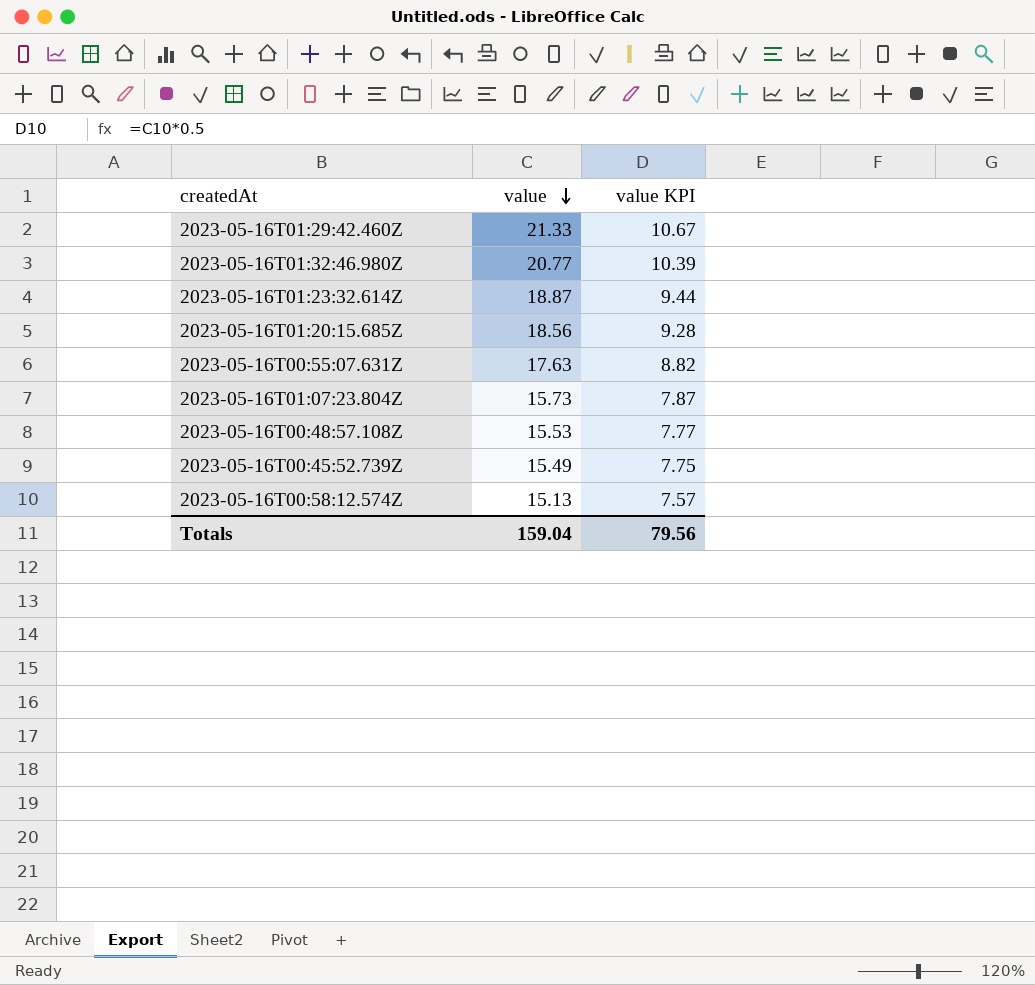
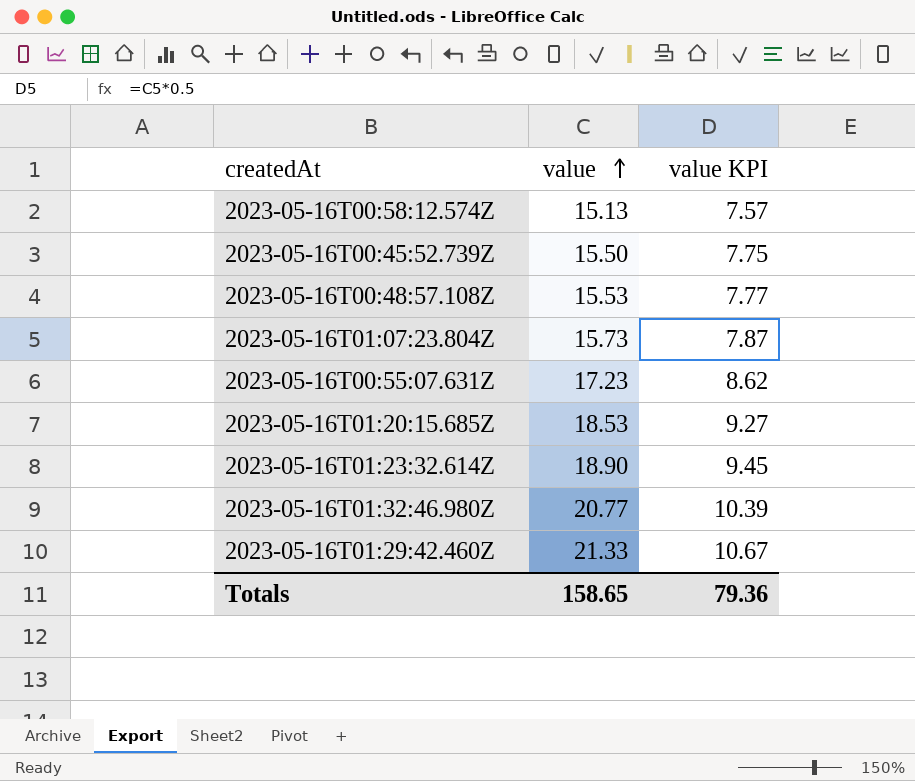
row order: value descending -> value ascending
2023-05-16T00:45:52.739Z | value: 15.49 -> 15.50
2023-05-16T00:55:07.631Z | value: 17.63 -> 17.23
2023-05-16T00:55:07.631Z | value KPI: 8.82 -> 8.62
2023-05-16T01:20:15.685Z | value: 18.56 -> 18.53
2023-05-16T01:20:15.685Z | value KPI: 9.28 -> 9.27
2023-05-16T01:23:32.614Z | value: 18.87 -> 18.90
2023-05-16T01:23:32.614Z | value KPI: 9.44 -> 9.45
Totals | value: 159.04 -> 158.65
Totals | value KPI: 79.56 -> 79.36

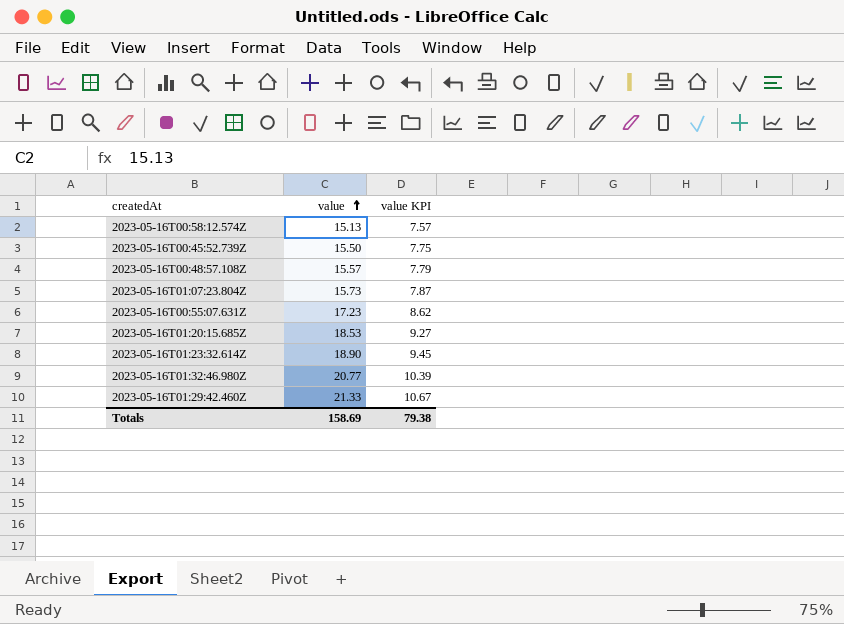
2023-05-16T00:48:57.108Z | value: 15.53 -> 15.57
2023-05-16T00:48:57.108Z | value KPI: 7.77 -> 7.79
Totals | value: 158.65 -> 158.69
Totals | value KPI: 79.36 -> 79.38

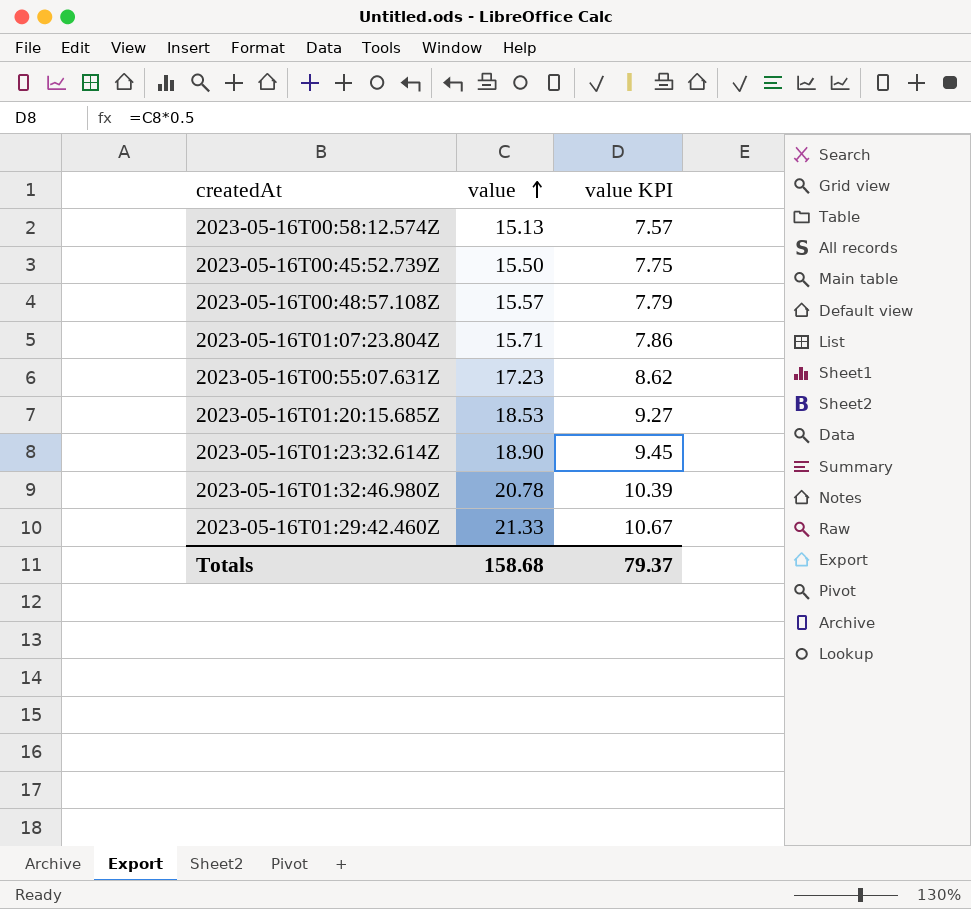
2023-05-16T01:07:23.804Z | value: 15.73 -> 15.71
2023-05-16T01:07:23.804Z | value KPI: 7.87 -> 7.86
2023-05-16T01:32:46.980Z | value: 20.77 -> 20.78
Totals | value: 158.69 -> 158.68
Totals | value KPI: 79.38 -> 79.37

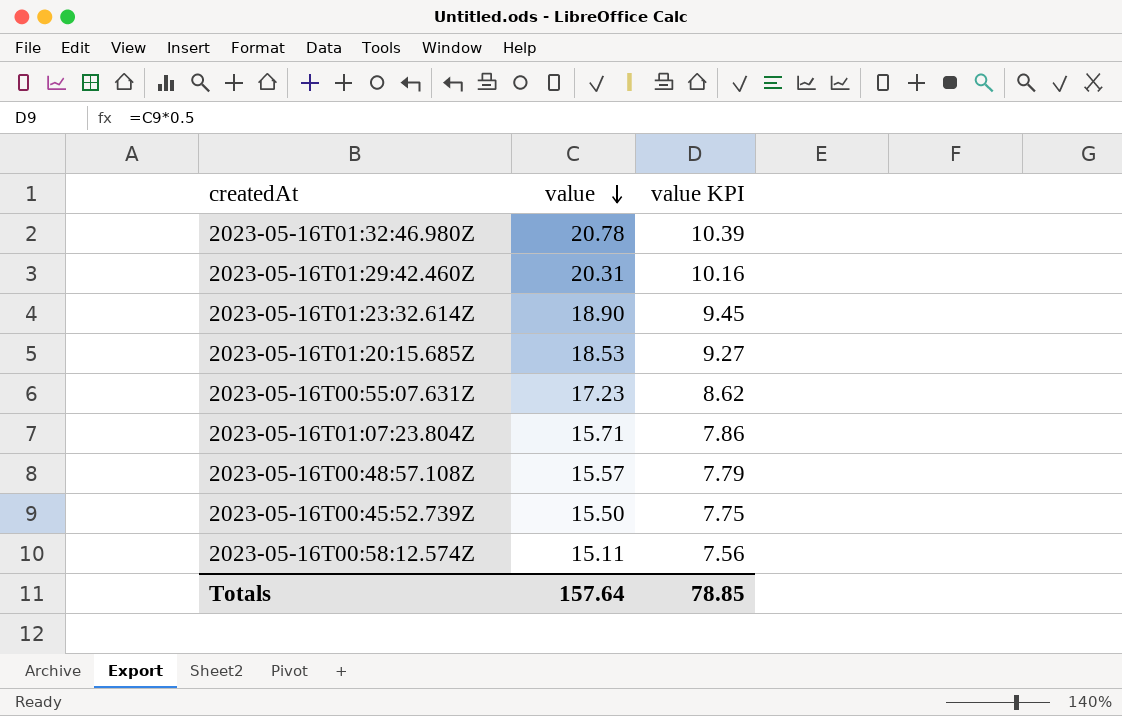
row order: value ascending -> value descending
2023-05-16T01:29:42.460Z | value: 21.33 -> 20.31
2023-05-16T01:29:42.460Z | value KPI: 10.67 -> 10.16
2023-05-16T00:58:12.574Z | value: 15.13 -> 15.11
2023-05-16T00:58:12.574Z | value KPI: 7.57 -> 7.56
Totals | value: 158.68 -> 157.64
Totals | value KPI: 79.37 -> 78.85

